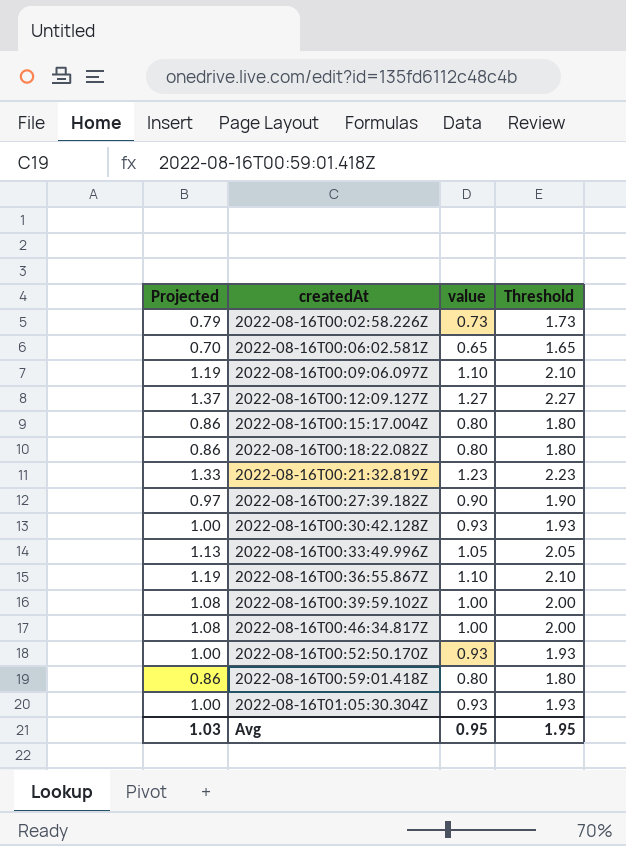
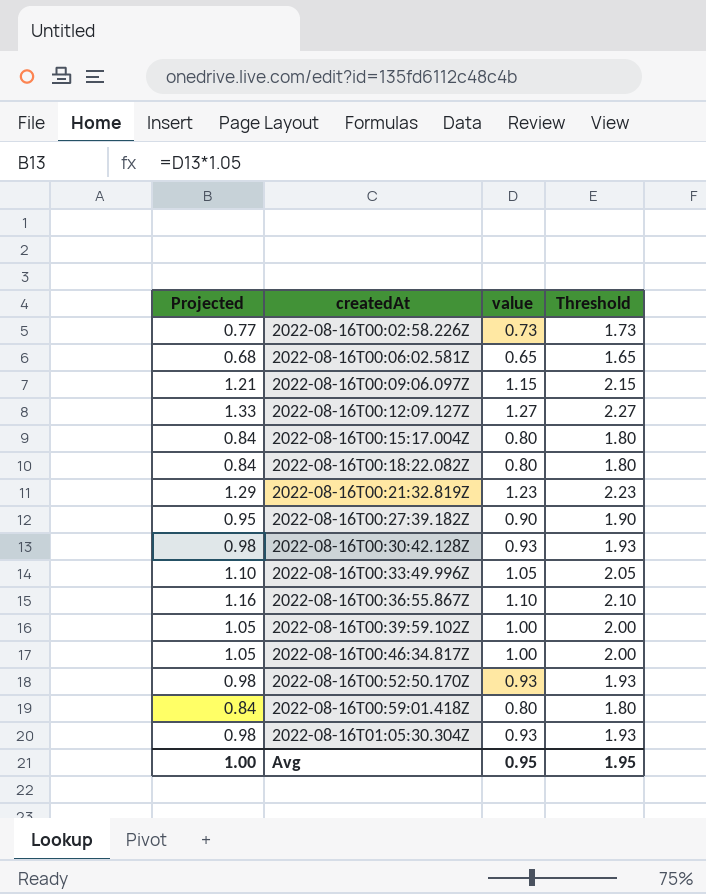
column Projected | formula: [value] * 1.08 -> [value] * 1.05
2022-08-16T00:09:06.097Z | value: 1.10 -> 1.15
2022-08-16T00:09:06.097Z | Threshold: 2.10 -> 2.15
Avg | Projected: 1.03 -> 1.00

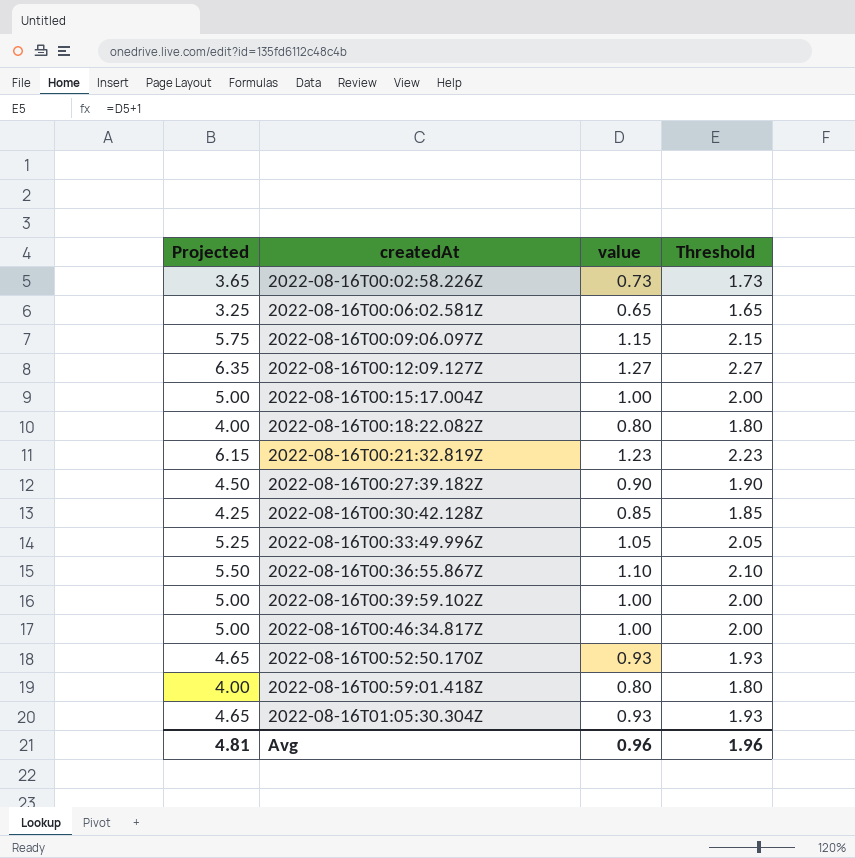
column Projected | formula: [value] * 1.05 -> [value] * 5
2022-08-16T00:15:17.004Z | value: 0.80 -> 1.00
2022-08-16T00:15:17.004Z | Threshold: 1.80 -> 2.00
2022-08-16T00:30:42.128Z | value: 0.93 -> 0.85
2022-08-16T00:30:42.128Z | Threshold: 1.93 -> 1.85
Avg | Projected: 1.00 -> 4.81
Avg | value: 0.95 -> 0.96
Avg | Threshold: 1.95 -> 1.96

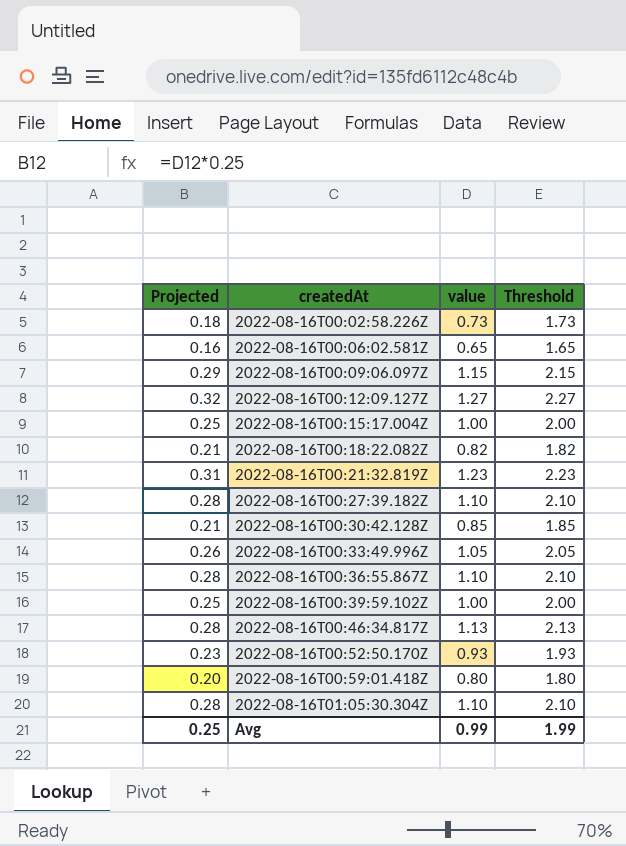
column Projected | formula: [value] * 5 -> [value] * 0.25
2022-08-16T00:18:22.082Z | value: 0.80 -> 0.82
2022-08-16T00:18:22.082Z | Threshold: 1.80 -> 1.82
2022-08-16T00:27:39.182Z | value: 0.90 -> 1.10
2022-08-16T00:27:39.182Z | Threshold: 1.90 -> 2.10
2022-08-16T00:46:34.817Z | value: 1.00 -> 1.13
2022-08-16T00:46:34.817Z | Threshold: 2.00 -> 2.13
2022-08-16T01:05:30.304Z | value: 0.93 -> 1.10
2022-08-16T01:05:30.304Z | Threshold: 1.93 -> 2.10
Avg | Projected: 4.81 -> 0.25
Avg | value: 0.96 -> 0.99
Avg | Threshold: 1.96 -> 1.99

